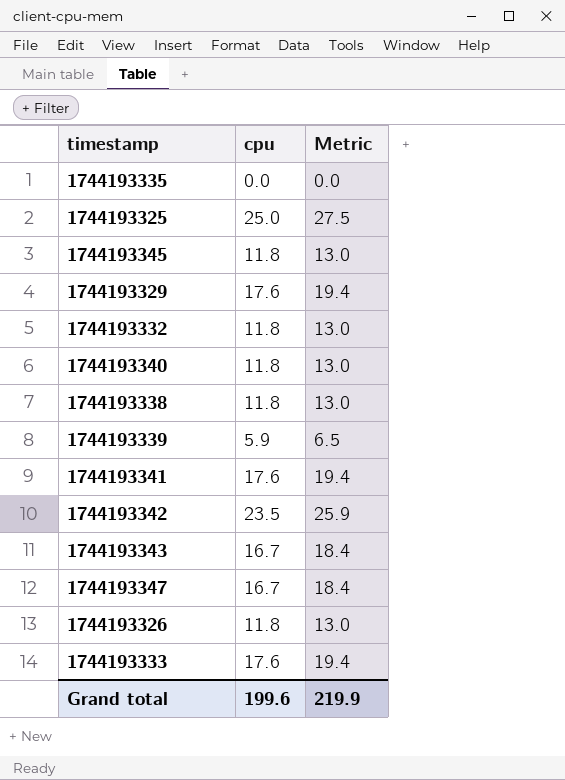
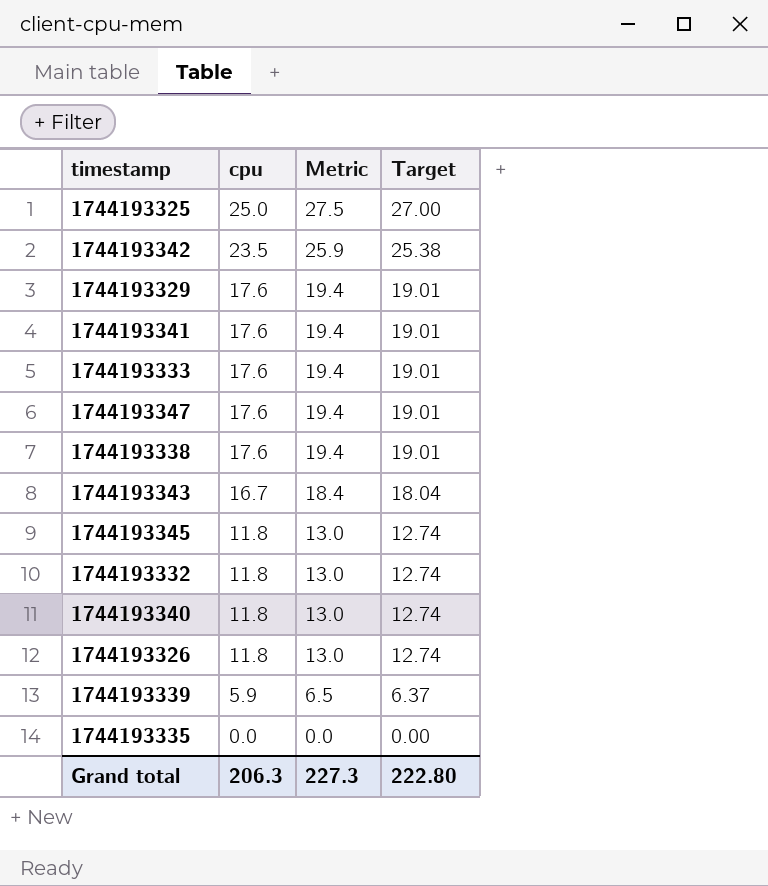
row order: none -> cpu descending
column Target | formula: none -> [cpu] * 1.08
1744193347 | cpu: 16.7 -> 17.6
1744193347 | Metric: 18.4 -> 19.4
1744193338 | cpu: 11.8 -> 17.6
1744193338 | Metric: 13.0 -> 19.4
Grand total | cpu: 199.6 -> 206.3
Grand total | Metric: 219.9 -> 227.3

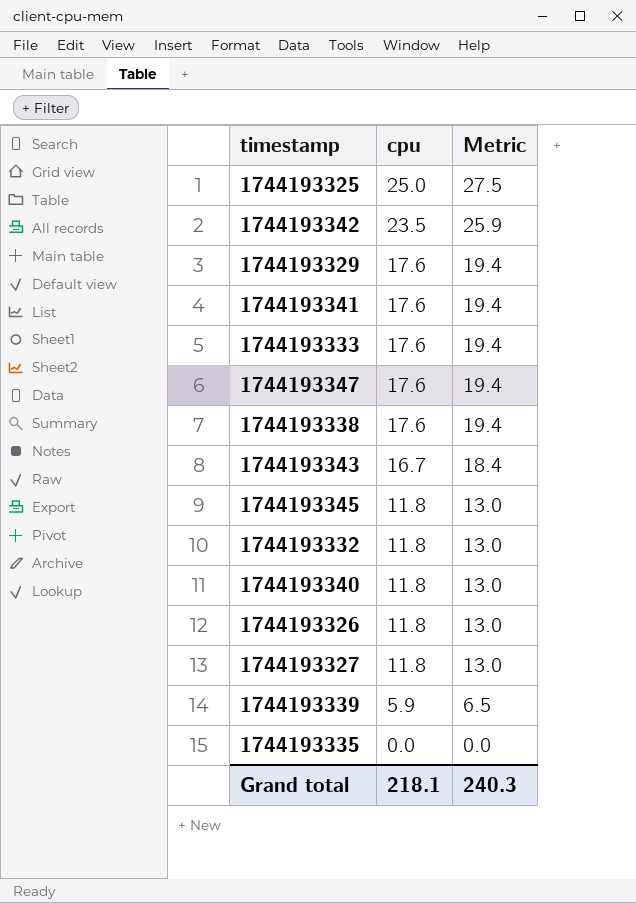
column Target | formula: [cpu] * 1.08 -> none
row 1744193327: none -> 11.8 | 13.0
Grand total | cpu: 206.3 -> 218.1
Grand total | Metric: 227.3 -> 240.3

